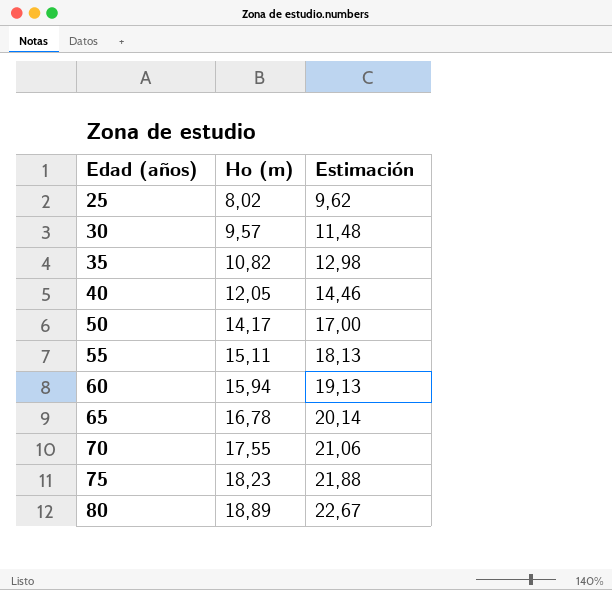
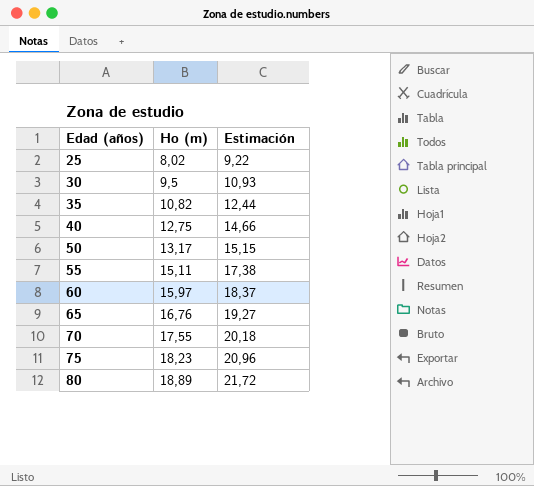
column Estimación | formula: [Ho (m)] * 1,2 -> [Ho (m)] * 1,15
30 | Ho (m): 9,57 -> 9,5
40 | Ho (m): 12,05 -> 12,75
50 | Ho (m): 14,17 -> 13,17
60 | Ho (m): 15,94 -> 15,97
65 | Ho (m): 16,78 -> 16,76

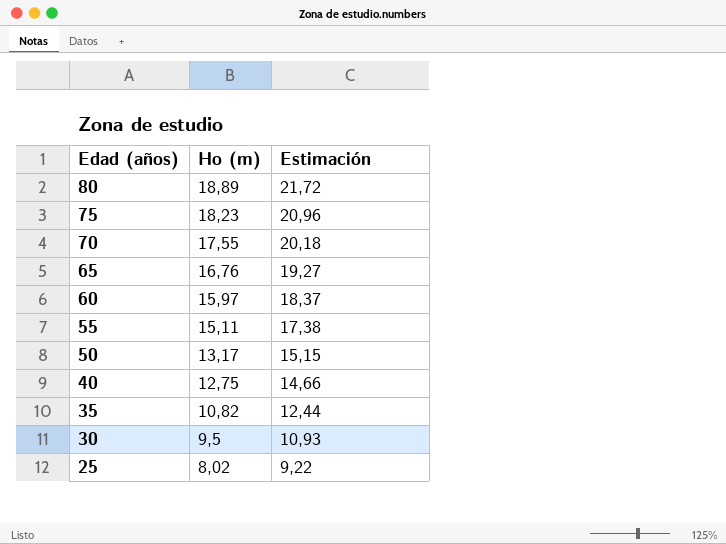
row order: Edad (años) ascending -> Edad (años) descending

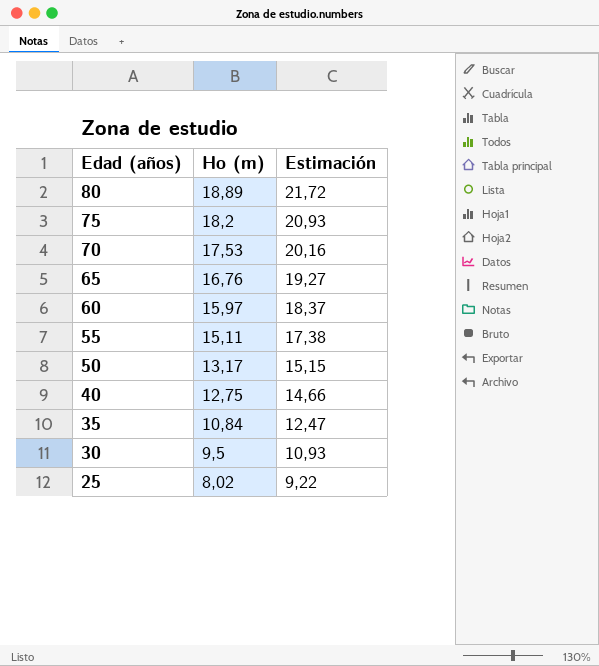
75 | Ho (m): 18,23 -> 18,2
75 | Estimación: 20,96 -> 20,93
70 | Ho (m): 17,55 -> 17,53
70 | Estimación: 20,18 -> 20,16
35 | Ho (m): 10,82 -> 10,84
35 | Estimación: 12,44 -> 12,47

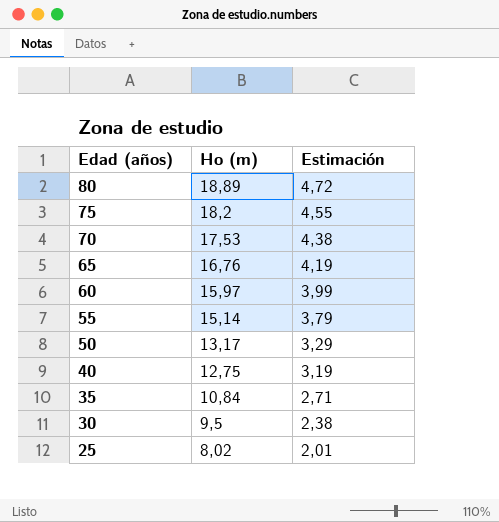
column Estimación | formula: [Ho (m)] * 1,15 -> [Ho (m)] * 0,25
55 | Ho (m): 15,11 -> 15,14

